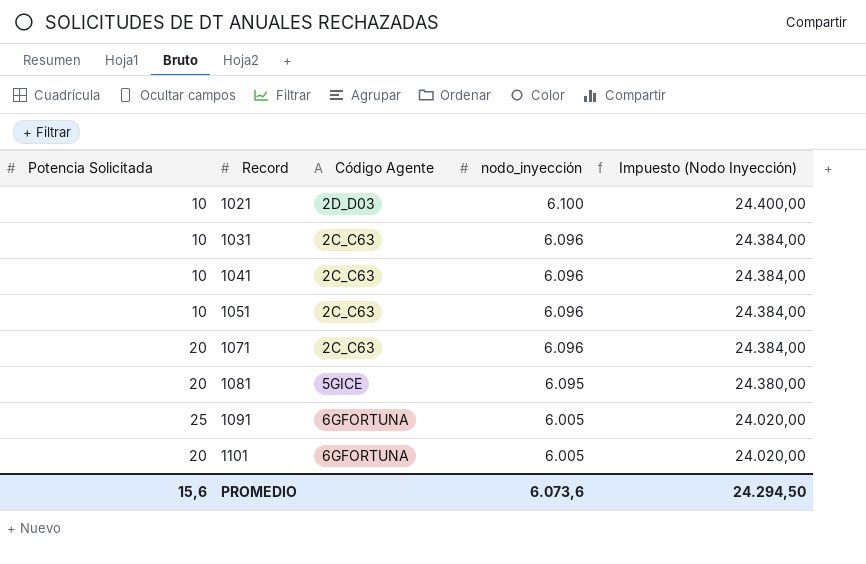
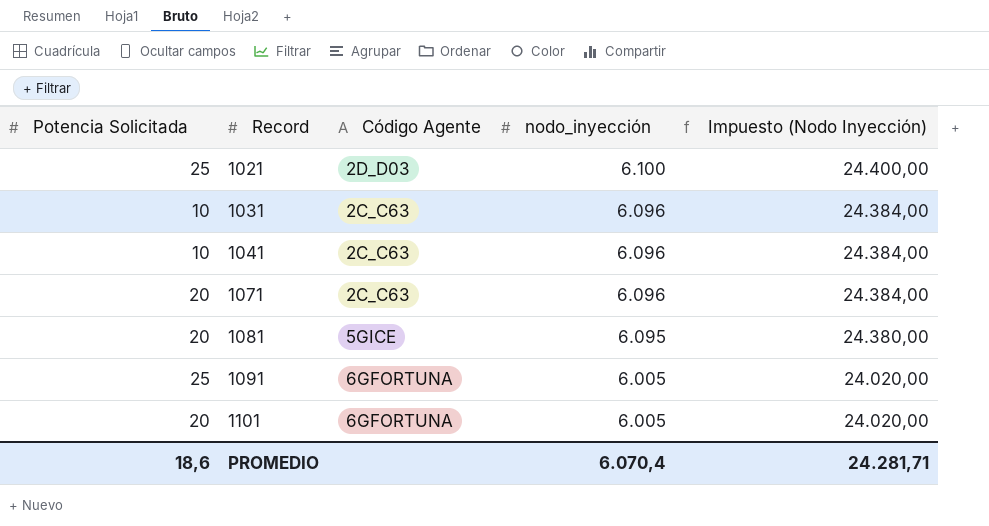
row 1051: 10 | 2C_C63 | 6.096 | 24.384,00 -> none
1021 | Potencia Solicitada: 10 -> 25
PROMEDIO | Potencia Solicitada: 15,6 -> 18,6
PROMEDIO | nodo_inyección: 6.073,6 -> 6.070,4
PROMEDIO | Impuesto (Nodo Inyección): 24.294,50 -> 24.281,71

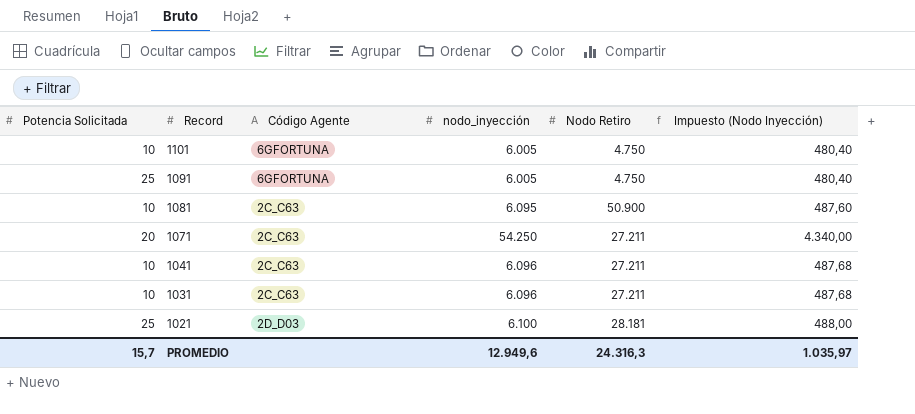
row order: Record ascending -> Record descending
column Nodo Retiro | position: none -> 5
column Impuesto (Nodo Inyección) | formula: [nodo_inyección] * 4 -> [nodo_inyección] * 0,08
1101 | Potencia Solicitada: 20 -> 10
1081 | Potencia Solicitada: 20 -> 10
1081 | Código Agente: 5GICE -> 2C_C63
1071 | nodo_inyección: 6.096 -> 54.250
PROMEDIO | Potencia Solicitada: 18,6 -> 15,7
PROMEDIO | nodo_inyección: 6.070,4 -> 12.949,6
PROMEDIO | Impuesto (Nodo Inyección): 24.281,71 -> 1.035,97

